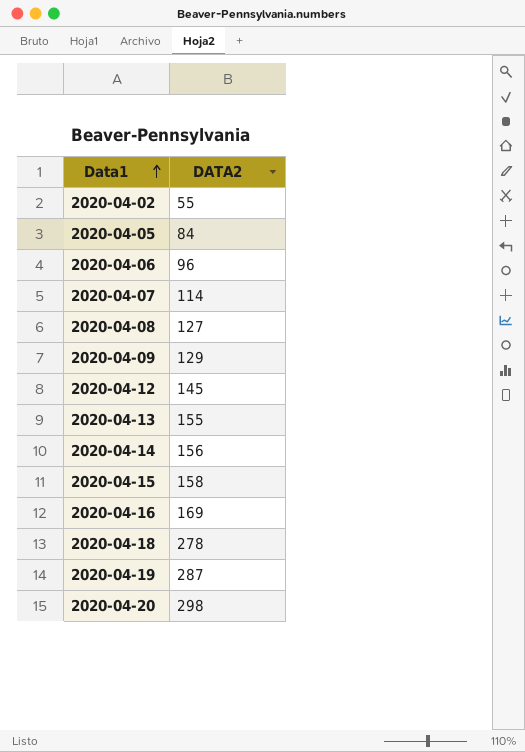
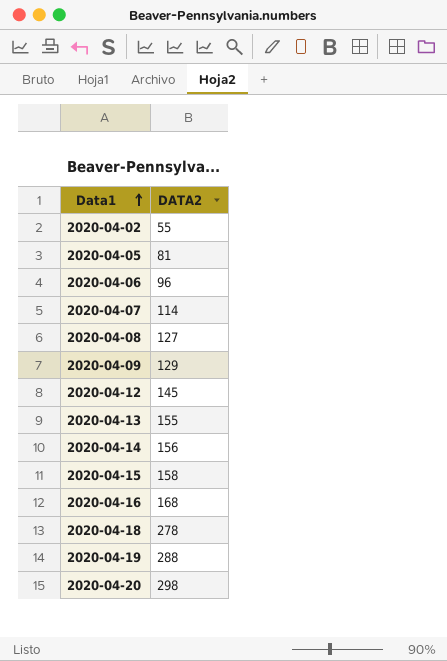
2020-04-05 | DATA2: 84 -> 81
2020-04-16 | DATA2: 169 -> 168
2020-04-19 | DATA2: 287 -> 288

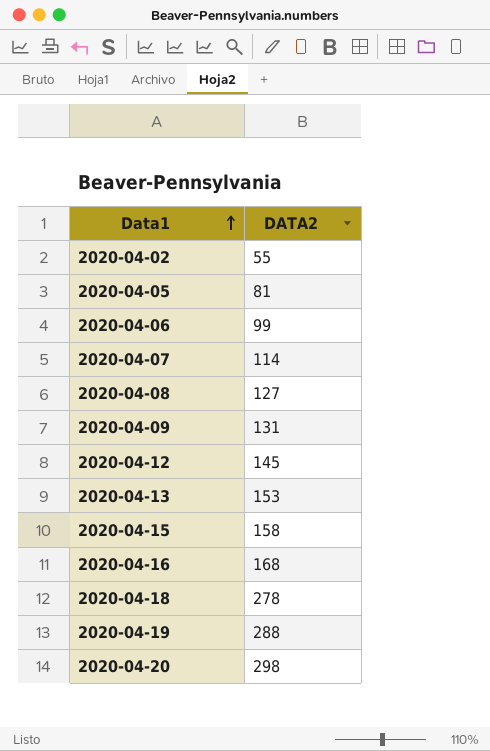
row 2020-04-14: 156 -> none
2020-04-06 | DATA2: 96 -> 99
2020-04-09 | DATA2: 129 -> 131
2020-04-13 | DATA2: 155 -> 153

